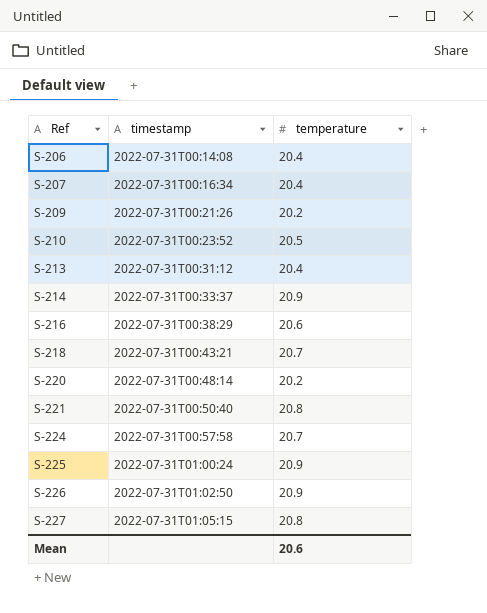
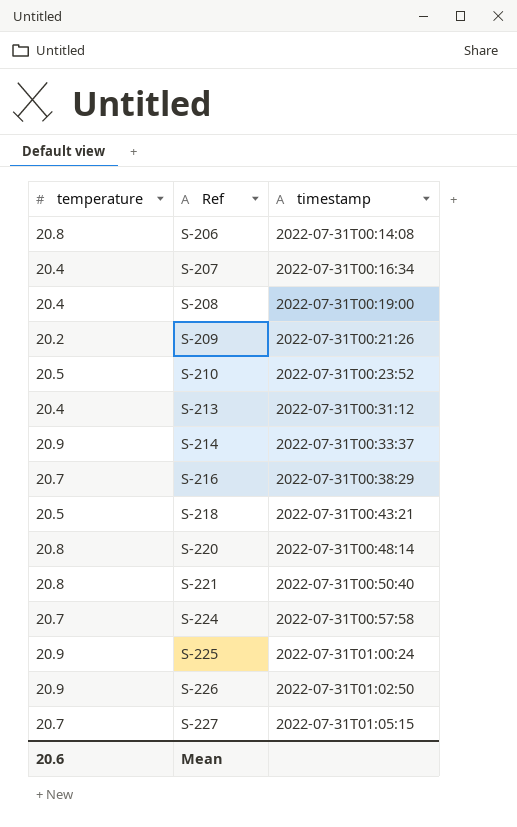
column temperature | position: 3 -> 1
S-206 | temperature: 20.4 -> 20.8
row S-208: none -> 20.4 | 2022-07-31T00:19:00
S-216 | temperature: 20.6 -> 20.7
S-218 | temperature: 20.7 -> 20.5
S-220 | temperature: 20.2 -> 20.8
S-227 | temperature: 20.8 -> 20.7

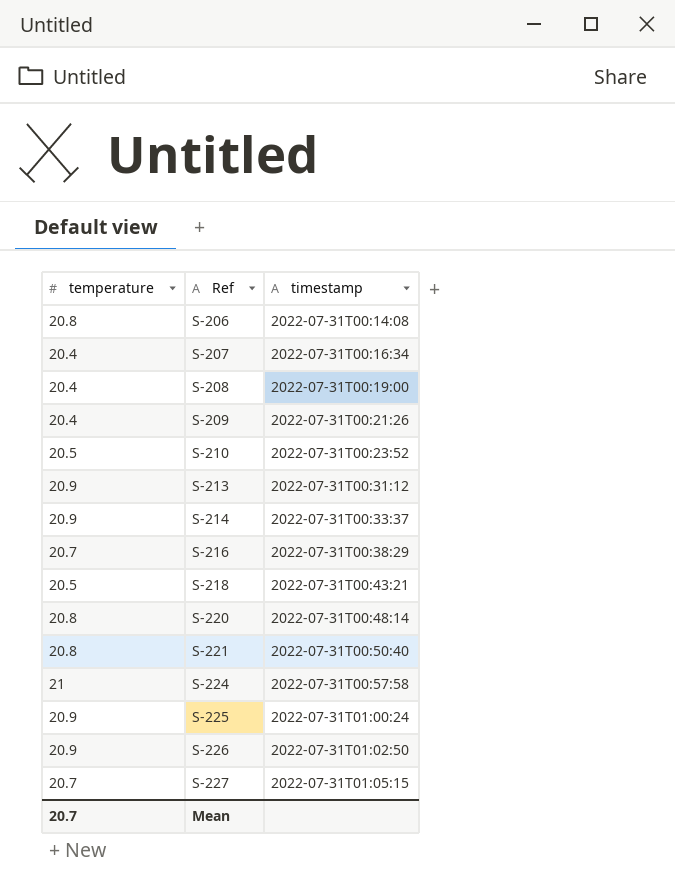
S-209 | temperature: 20.2 -> 20.4
S-213 | temperature: 20.4 -> 20.9
S-224 | temperature: 20.7 -> 21
Mean | temperature: 20.6 -> 20.7

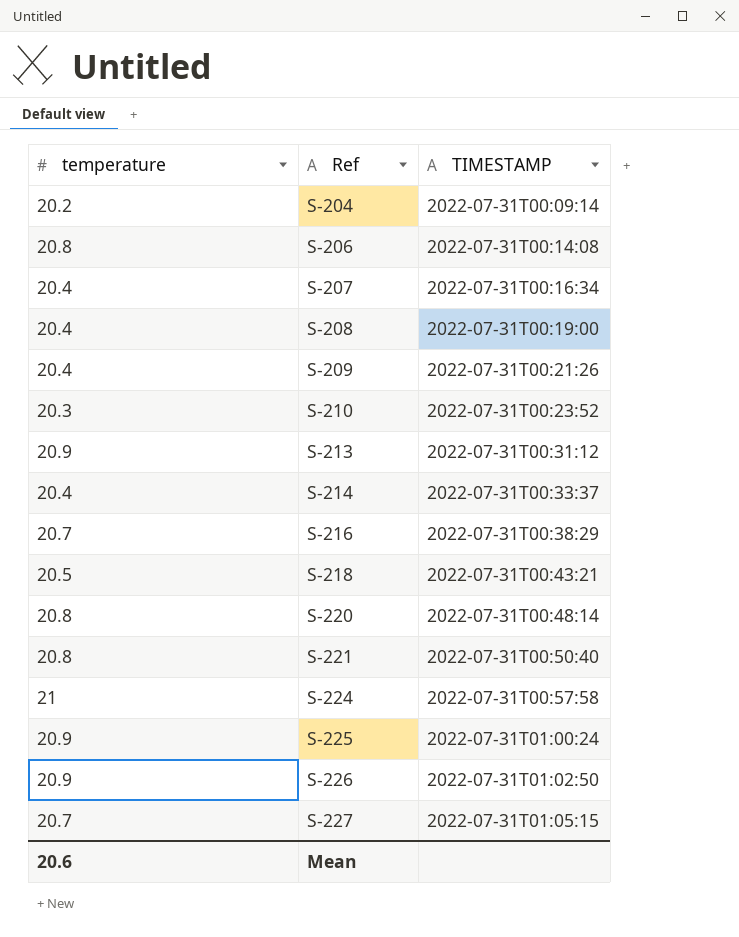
column name: timestamp -> TIMESTAMP
row S-204: none -> 20.2 | 2022-07-31T00:09:14
S-210 | temperature: 20.5 -> 20.3
S-214 | temperature: 20.9 -> 20.4
Mean | temperature: 20.7 -> 20.6

